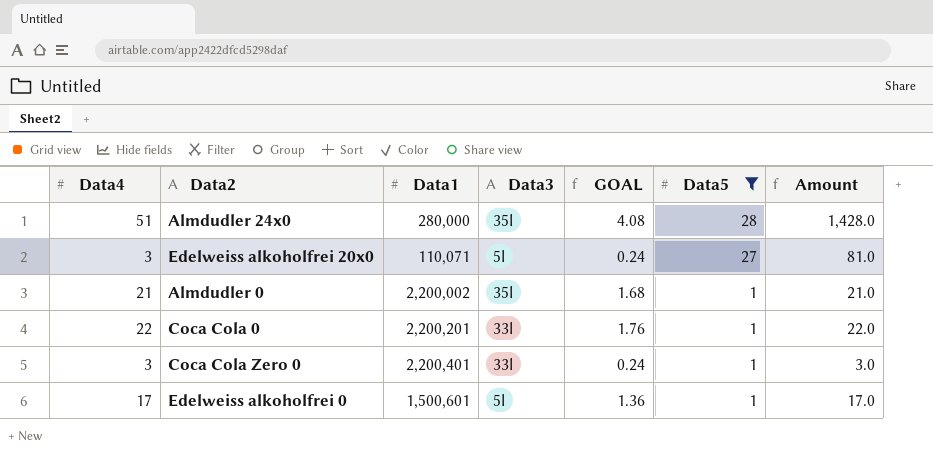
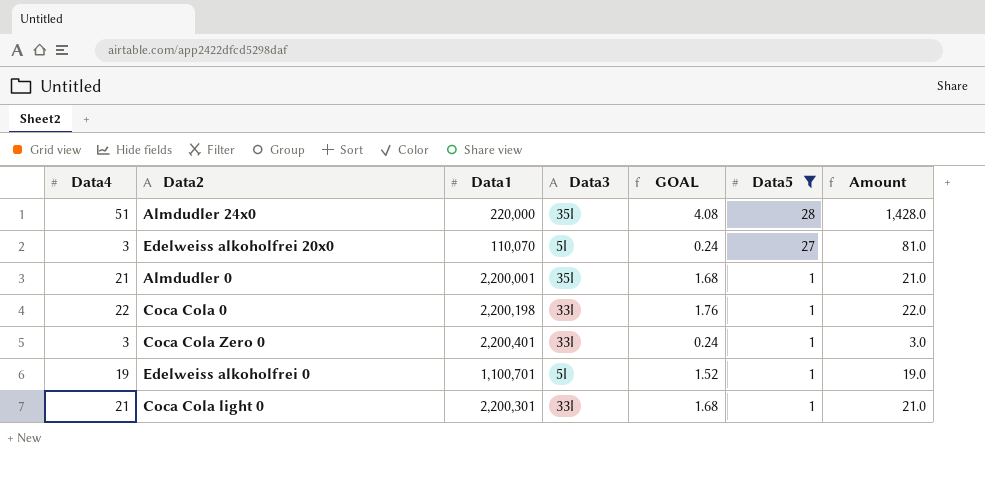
Almdudler 24x0 | Data1: 280,000 -> 220,000
Edelweiss alkoholfrei 20x0 | Data1: 110,071 -> 110,070
Almdudler 0 | Data1: 2,200,002 -> 2,200,001
Coca Cola 0 | Data1: 2,200,201 -> 2,200,198
Edelweiss alkoholfrei 0 | Data4: 17 -> 19
Edelweiss alkoholfrei 0 | Data1: 1,500,601 -> 1,100,701
Edelweiss alkoholfrei 0 | GOAL: 1.36 -> 1.52
Edelweiss alkoholfrei 0 | Amount: 17.0 -> 19.0
row Coca Cola light 0: none -> 21 | 2,200,301 | 33l | 1.68 | 1 | 21.0

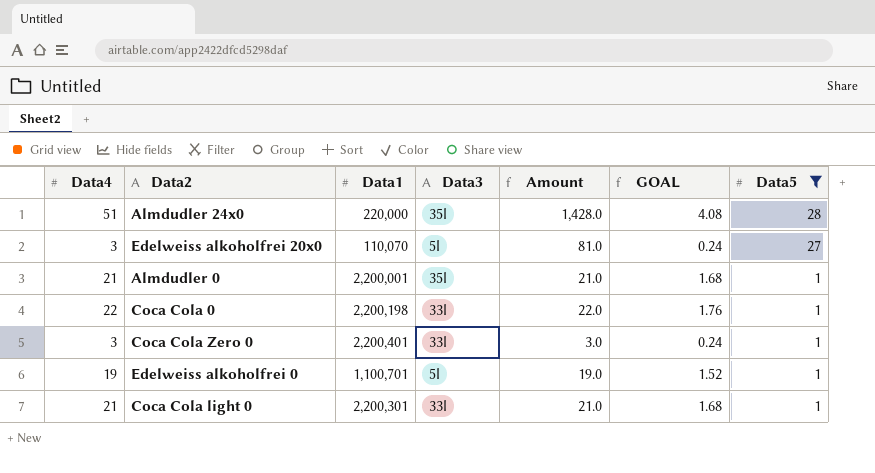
column Amount | position: 7 -> 5

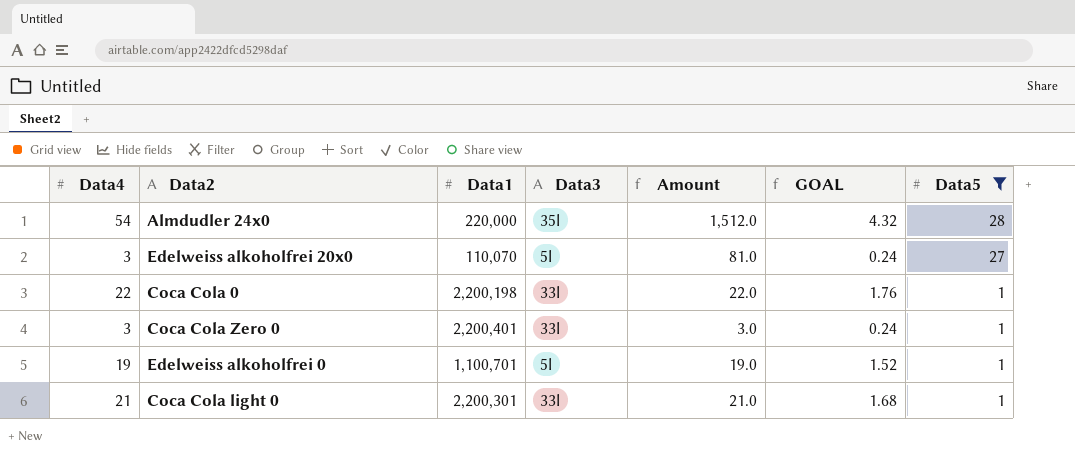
row Almdudler 0: 21 | 2,200,001 | 35l | 21.0 | 1.68 | 1 -> none
Almdudler 24x0 | Data4: 51 -> 54
Almdudler 24x0 | Amount: 1,428.0 -> 1,512.0
Almdudler 24x0 | GOAL: 4.08 -> 4.32

